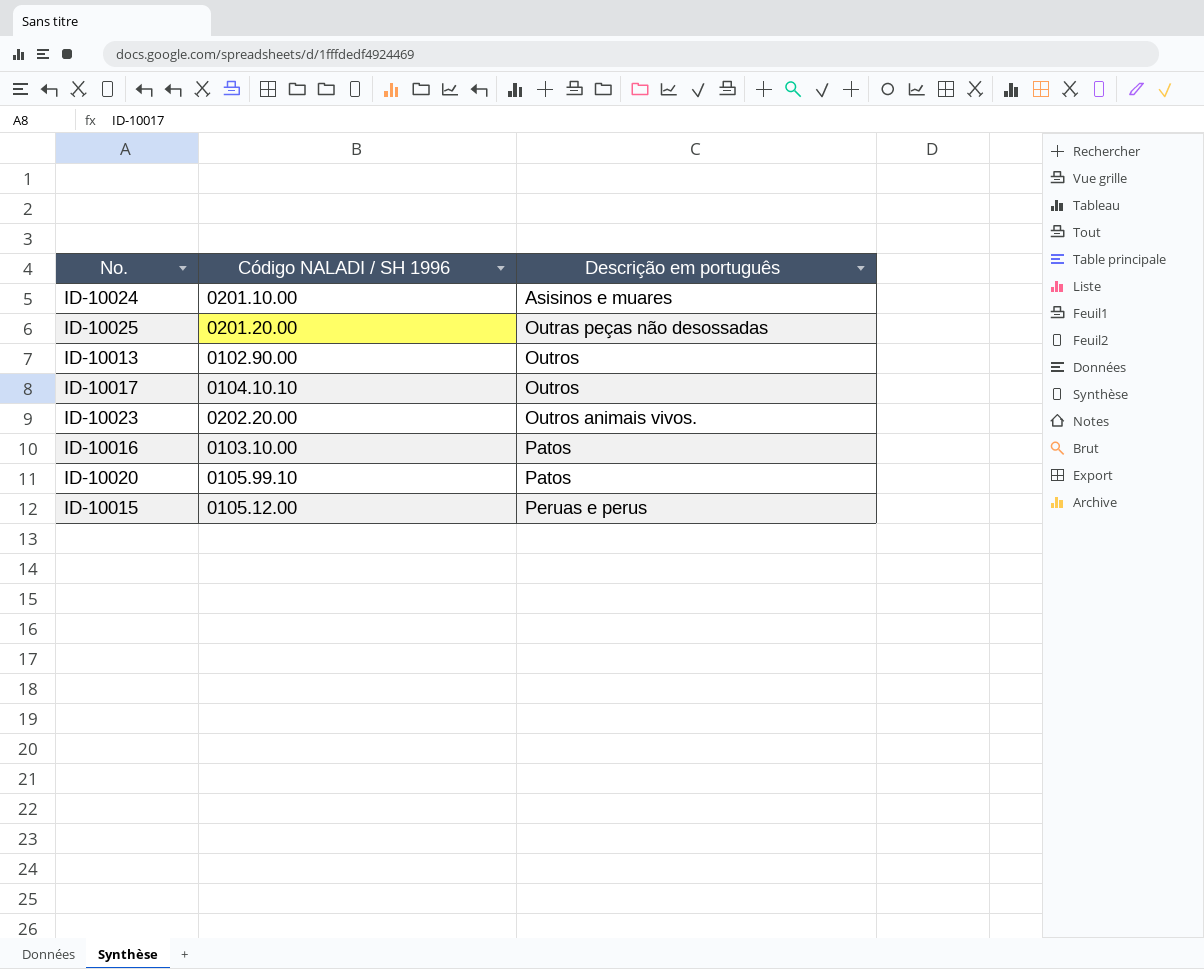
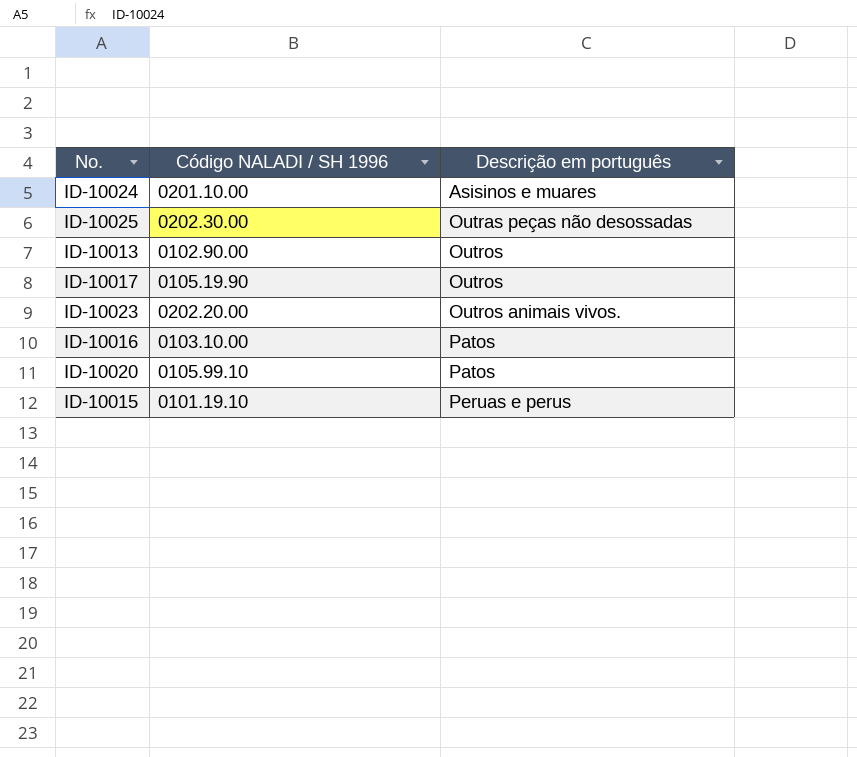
ID-10025 | Código NALADI / SH 1996: 0201.20.00 -> 0202.30.00
ID-10017 | Código NALADI / SH 1996: 0104.10.10 -> 0105.19.90
ID-10015 | Código NALADI / SH 1996: 0105.12.00 -> 0101.19.10

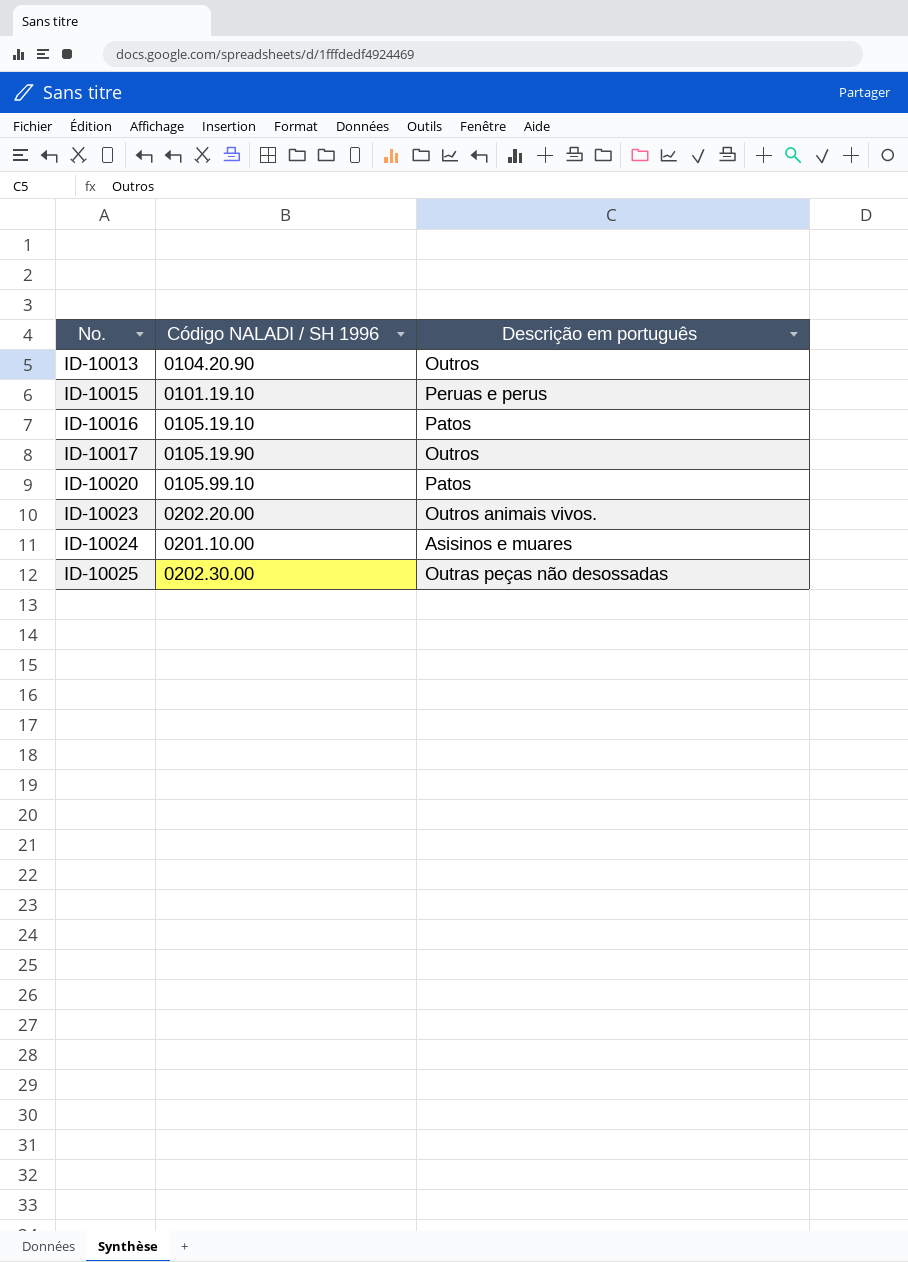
row order: Descrição em português ascending -> No. ascending
ID-10013 | Código NALADI / SH 1996: 0102.90.00 -> 0104.20.90
ID-10016 | Código NALADI / SH 1996: 0103.10.00 -> 0105.19.10

